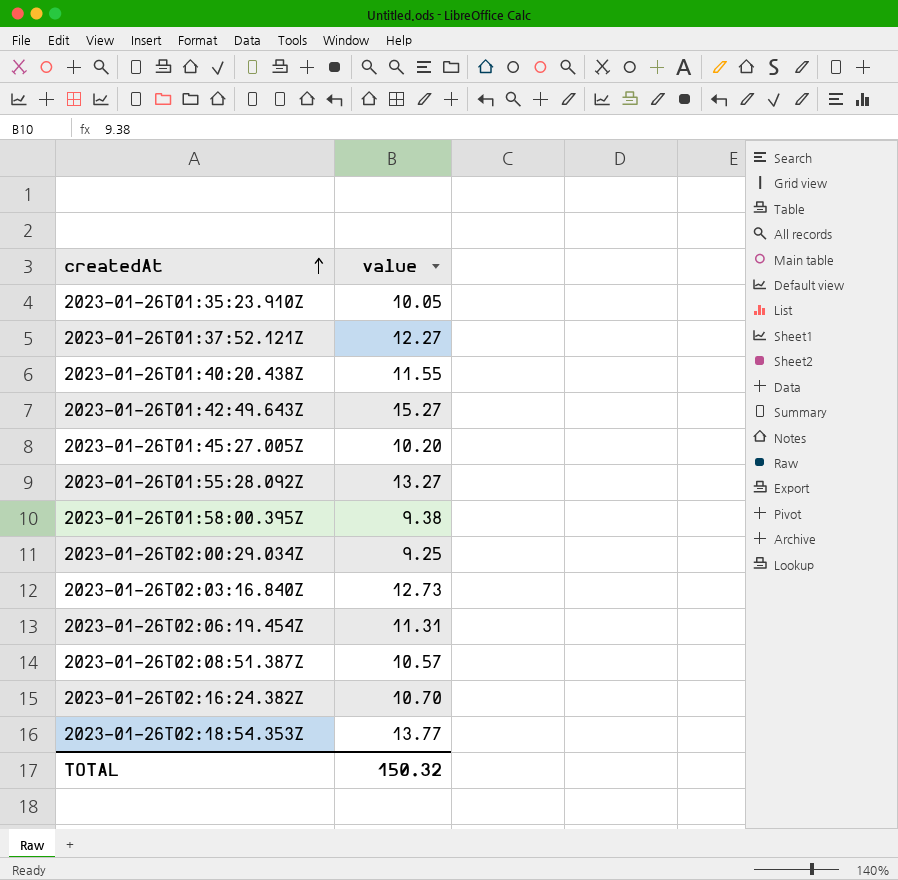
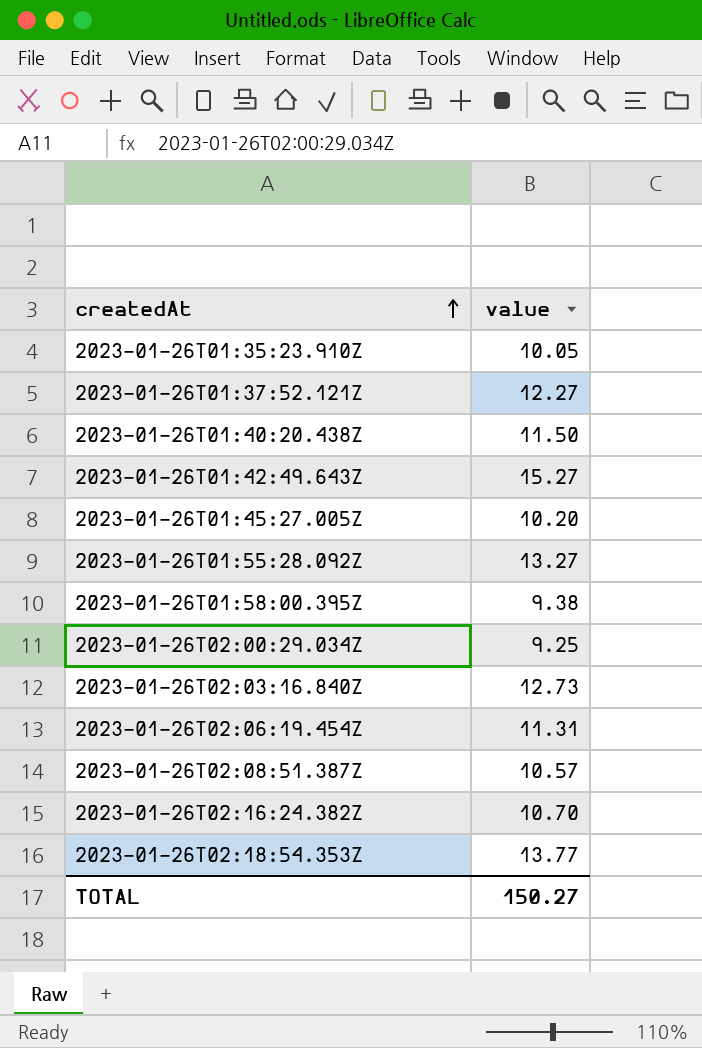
2023-01-26T01:40:20.438Z | value: 11.55 -> 11.50
TOTAL | value: 150.32 -> 150.27

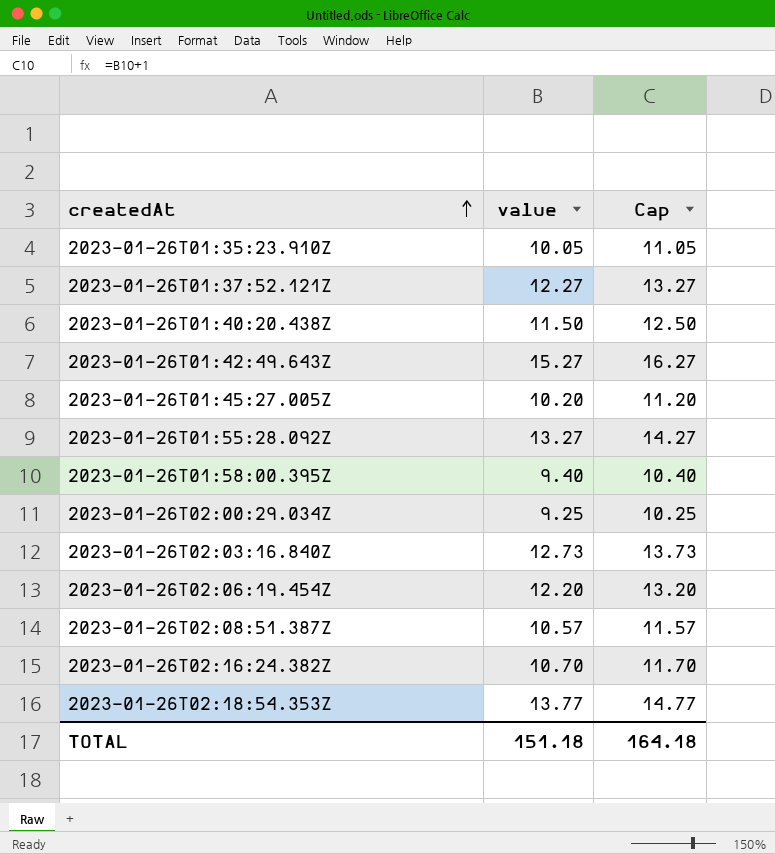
column Cap | formula: none -> [value] + 1
2023-01-26T01:58:00.395Z | value: 9.38 -> 9.40
2023-01-26T02:06:19.454Z | value: 11.31 -> 12.20
TOTAL | value: 150.27 -> 151.18

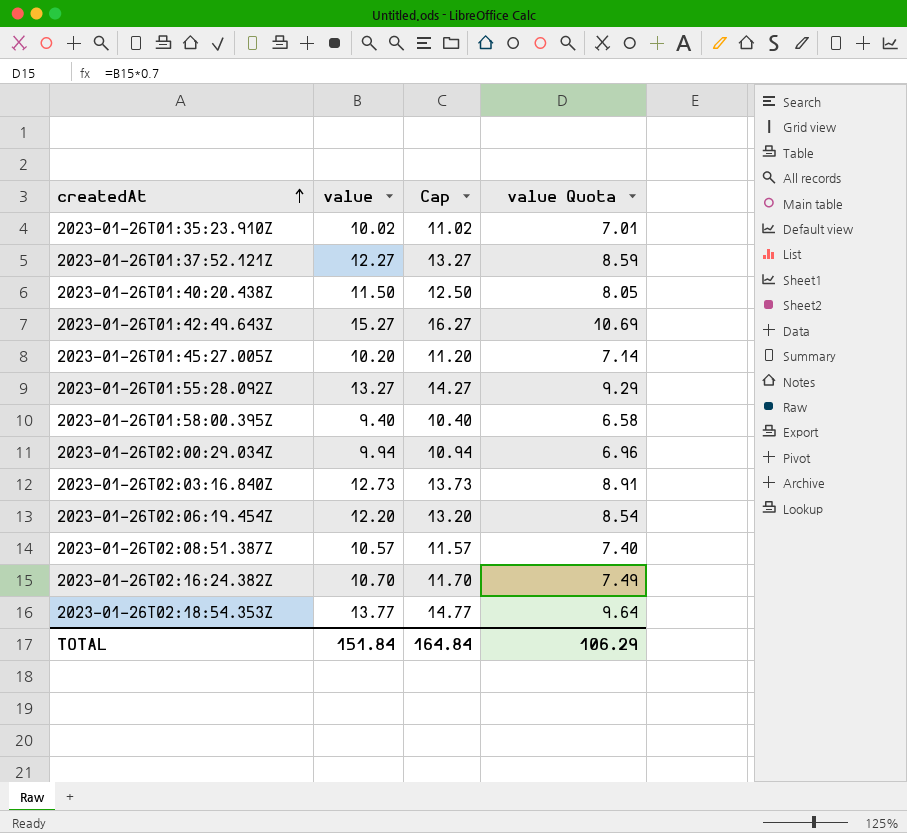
column value Quota | formula: none -> [value] * 0.7
2023-01-26T01:35:23.910Z | value: 10.05 -> 10.02
2023-01-26T01:35:23.910Z | Cap: 11.05 -> 11.02
2023-01-26T02:00:29.034Z | value: 9.25 -> 9.94
2023-01-26T02:00:29.034Z | Cap: 10.25 -> 10.94
TOTAL | value: 151.18 -> 151.84
TOTAL | Cap: 164.18 -> 164.84

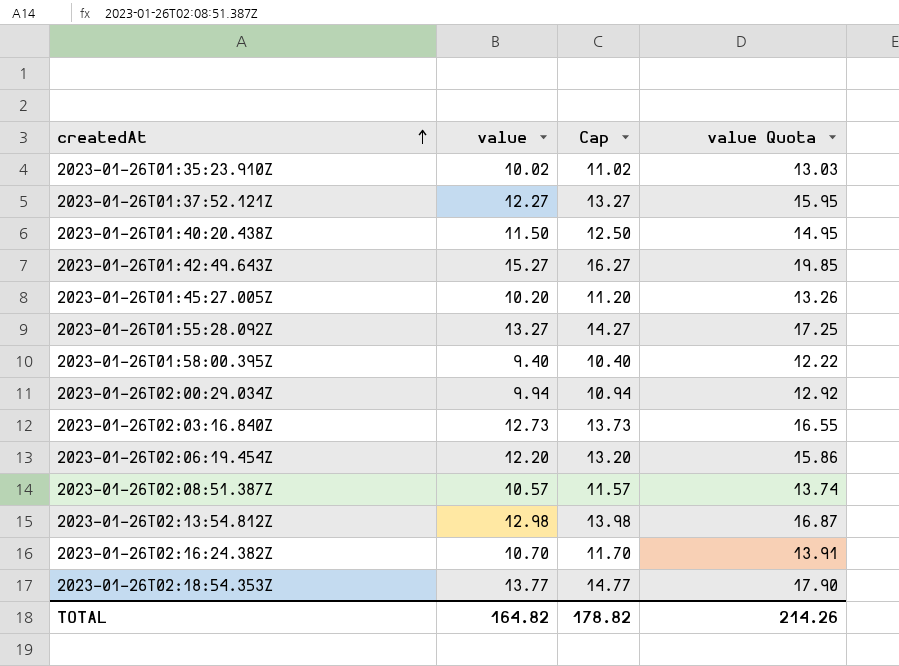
column value Quota | formula: [value] * 0.7 -> [value] * 1.3
row 2023-01-26T02:13:54.812Z: none -> 12.98 | 13.98 | 16.87
TOTAL | value: 151.84 -> 164.82
TOTAL | Cap: 164.84 -> 178.82
TOTAL | value Quota: 106.29 -> 214.26

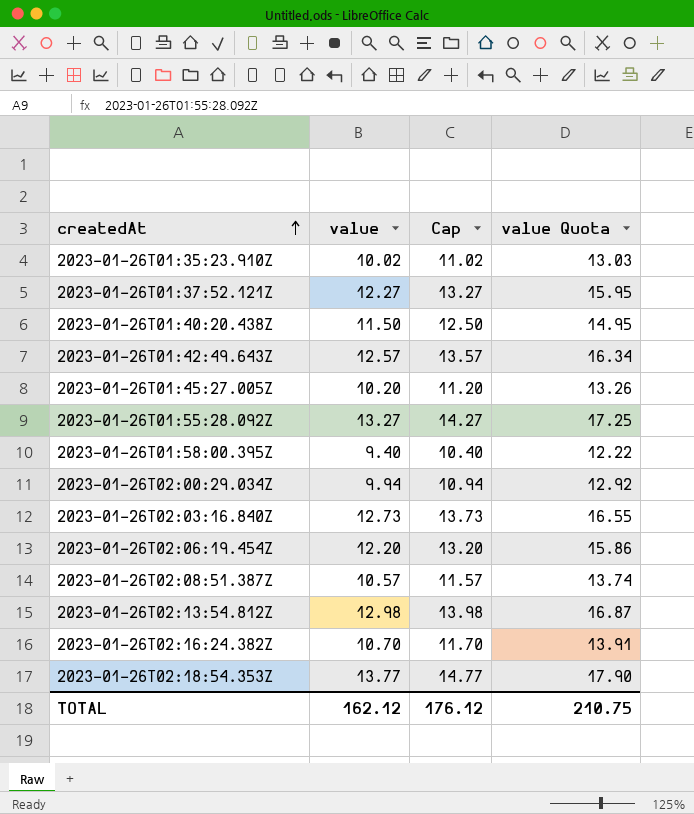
2023-01-26T01:42:49.643Z | value: 15.27 -> 12.57
2023-01-26T01:42:49.643Z | Cap: 16.27 -> 13.57
2023-01-26T01:42:49.643Z | value Quota: 19.85 -> 16.34
TOTAL | value: 164.82 -> 162.12
TOTAL | Cap: 178.82 -> 176.12
TOTAL | value Quota: 214.26 -> 210.75

